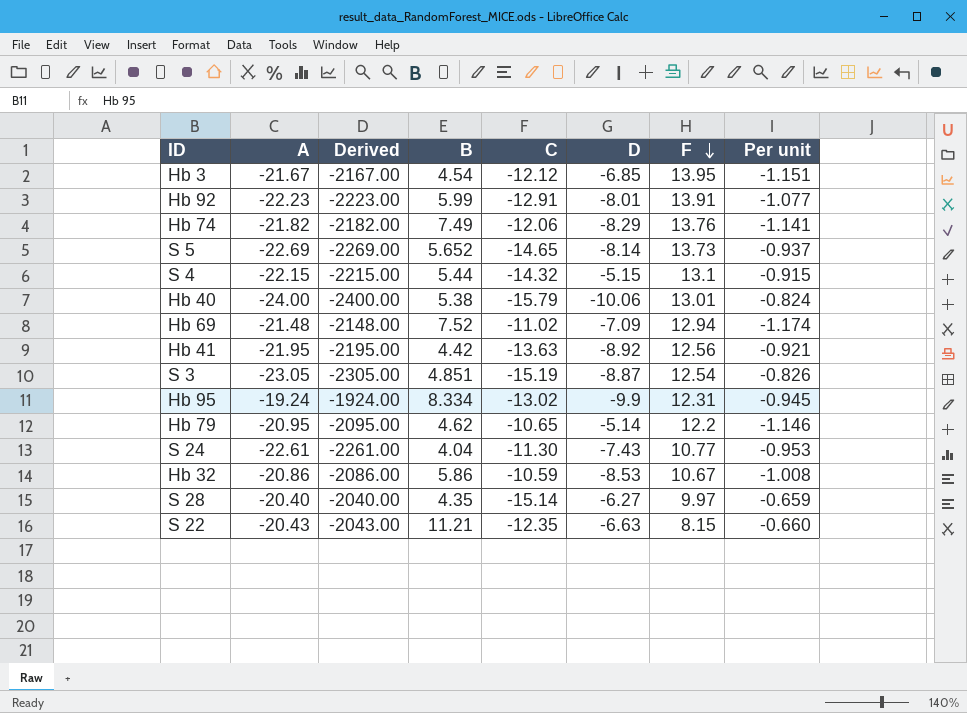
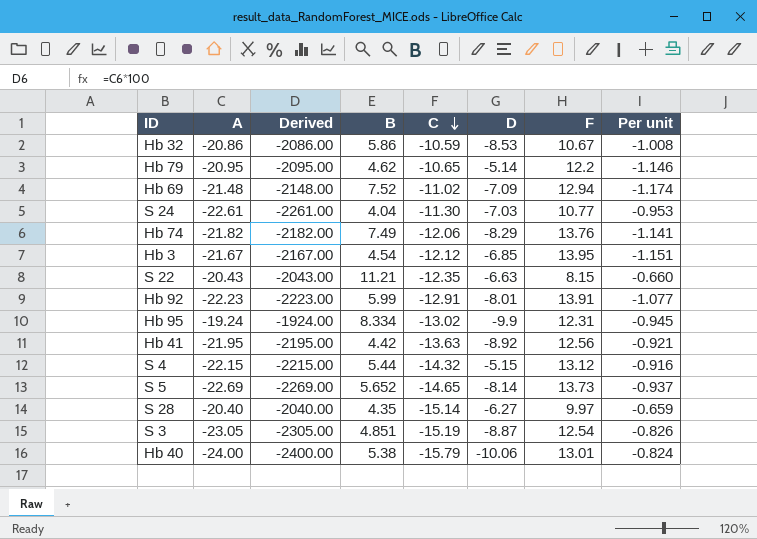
row order: F descending -> C descending
S 24 | D: -7.43 -> -7.03
S 4 | F: 13.1 -> 13.12
S 4 | Per unit: -0.915 -> -0.916

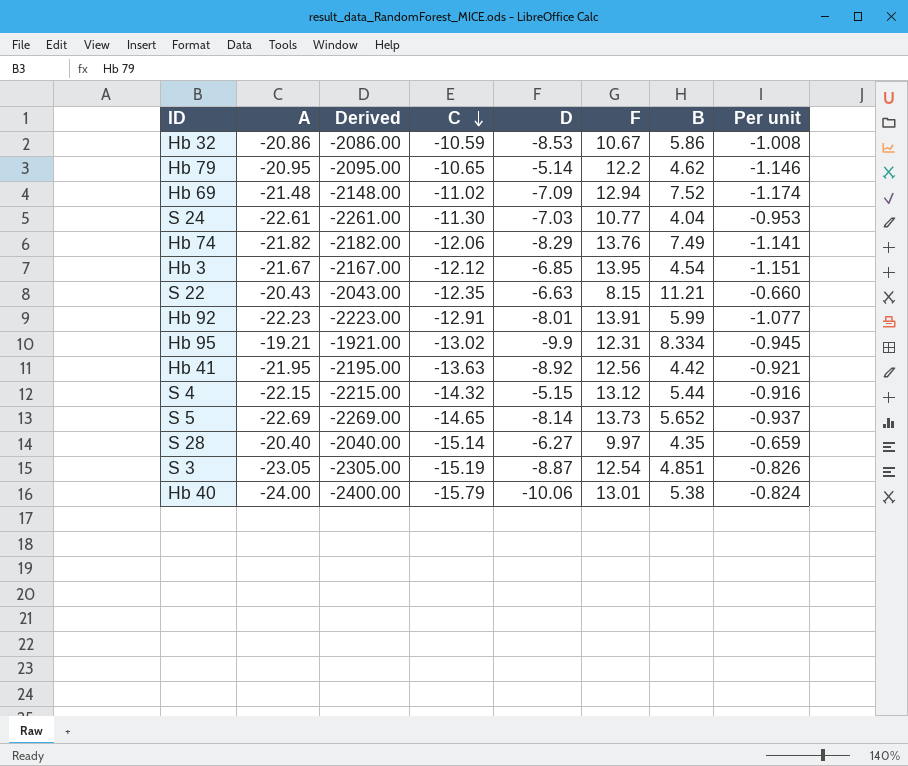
column B | position: 4 -> 7
Hb 95 | A: -19.24 -> -19.21
Hb 95 | Derived: -1924.00 -> -1921.00

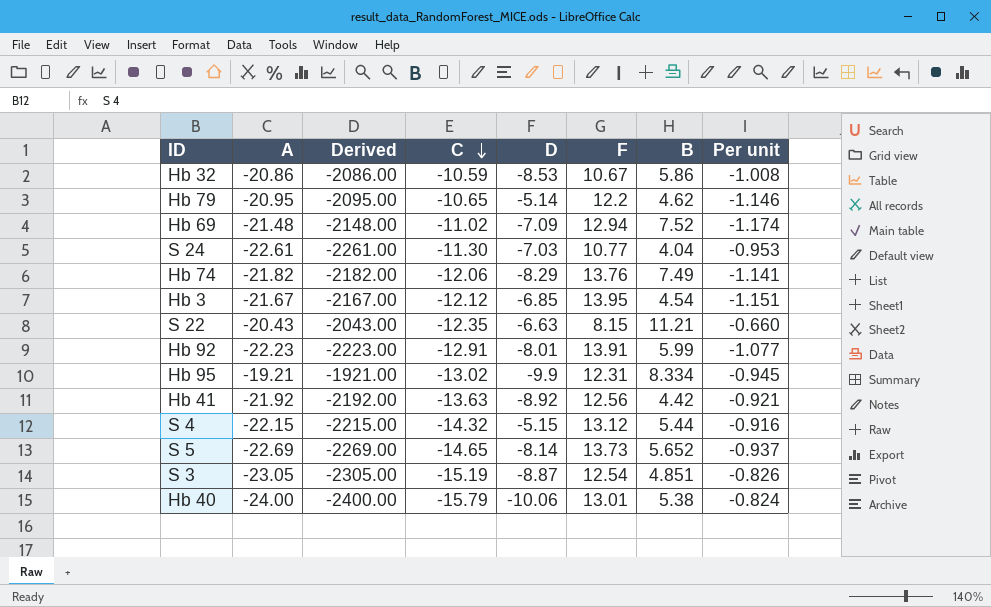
row S 28: -20.40 | -2040.00 | -15.14 | -6.27 | 9.97 | 4.35 | -0.659 -> none
Hb 41 | A: -21.95 -> -21.92
Hb 41 | Derived: -2195.00 -> -2192.00

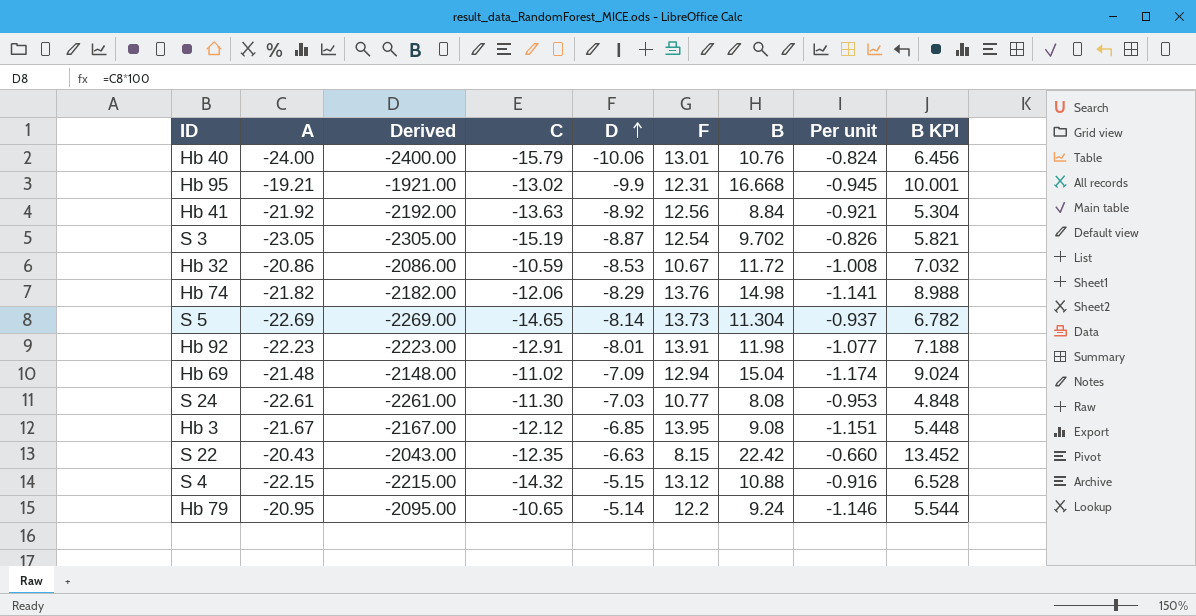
row order: C descending -> D ascending
column B KPI | formula: none -> [B] * 0.6
Hb 40 | B: 5.38 -> 10.76
Hb 95 | B: 8.334 -> 16.668
Hb 41 | B: 4.42 -> 8.84
S 3 | B: 4.851 -> 9.702
Hb 32 | B: 5.86 -> 11.72
Hb 74 | B: 7.49 -> 14.98
S 5 | B: 5.652 -> 11.304
Hb 92 | B: 5.99 -> 11.98
Hb 69 | B: 7.52 -> 15.04
S 24 | B: 4.04 -> 8.08
Hb 3 | B: 4.54 -> 9.08
S 22 | B: 11.21 -> 22.42
S 4 | B: 5.44 -> 10.88
Hb 79 | B: 4.62 -> 9.24

